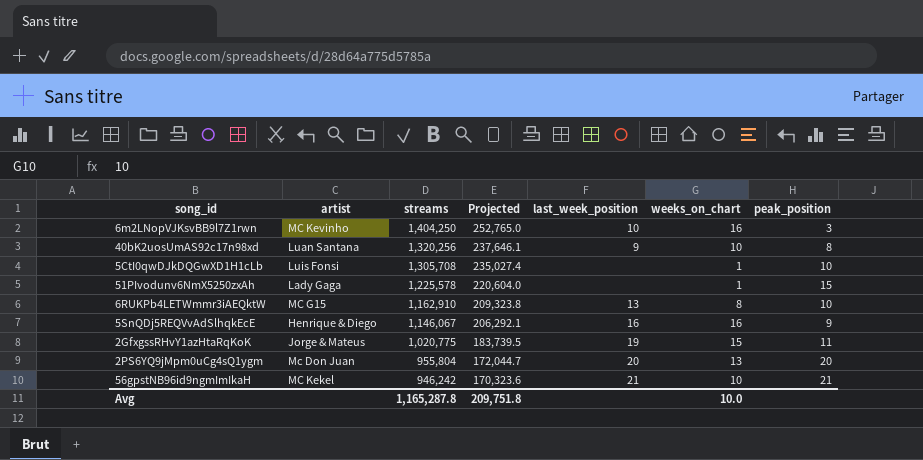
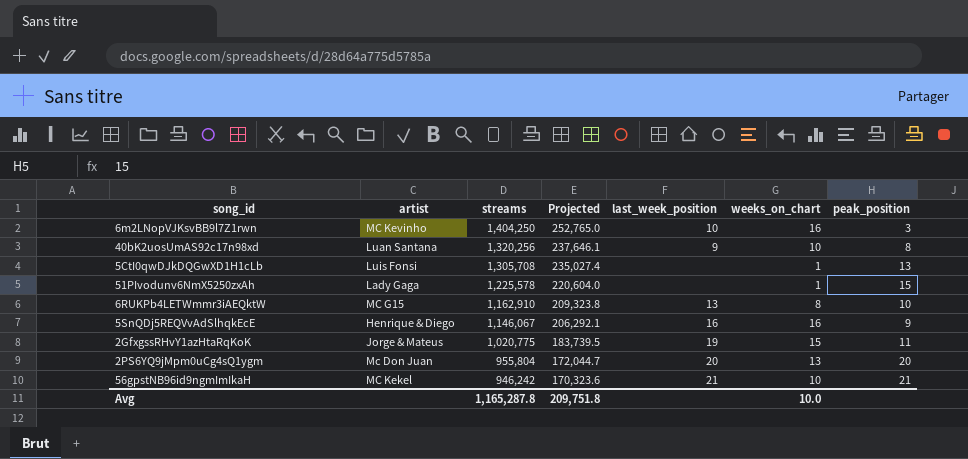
5CtI0qwDJkDQGwXD1H1cLb | peak_position: 10 -> 13

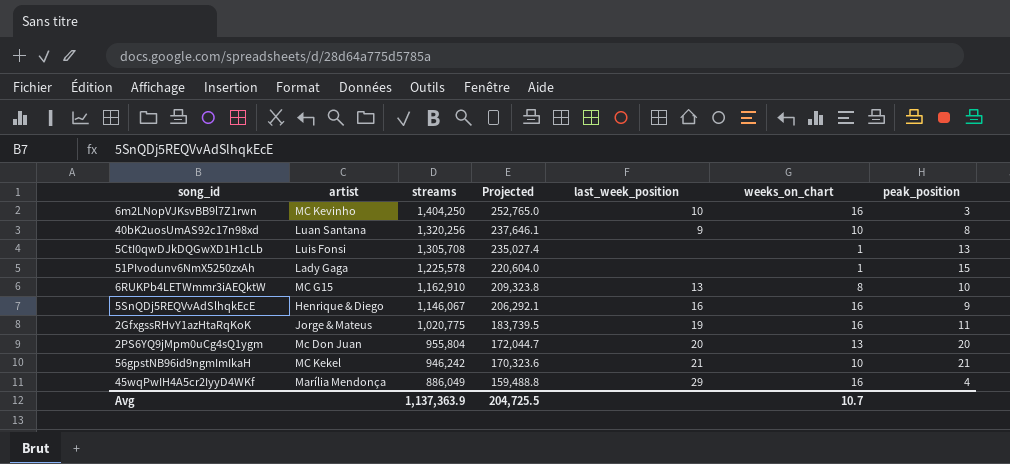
2GfxgssRHvY1azHtaRqKoK | weeks_on_chart: 15 -> 16
row 45wqPwIH4A5cr2IyyD4WKf: none -> Marília Mendonça | 886,049 | 159,488.8 | 29 | 16 | 4
Avg | streams: 1,165,287.8 -> 1,137,363.9
Avg | Projected: 209,751.8 -> 204,725.5
Avg | weeks_on_chart: 10.0 -> 10.7

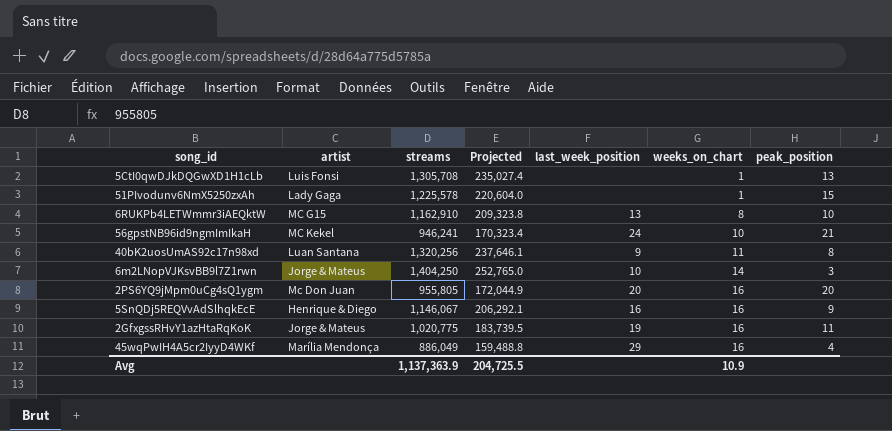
row order: streams descending -> weeks_on_chart ascending
56gpstNB96id9ngmImIkaH | streams: 946,242 -> 946,241
56gpstNB96id9ngmImIkaH | Projected: 170,323.6 -> 170,323.4
56gpstNB96id9ngmImIkaH | last_week_position: 21 -> 24
40bK2uosUmAS92c17n98xd | weeks_on_chart: 10 -> 11
6m2LNopVJKsvBB9l7Z1rwn | artist: MC Kevinho -> Jorge & Mateus
6m2LNopVJKsvBB9l7Z1rwn | weeks_on_chart: 16 -> 14
2PS6YQ9jMpm0uCg4sQ1ygm | streams: 955,804 -> 955,805
2PS6YQ9jMpm0uCg4sQ1ygm | Projected: 172,044.7 -> 172,044.9
2PS6YQ9jMpm0uCg4sQ1ygm | weeks_on_chart: 13 -> 16
Avg | weeks_on_chart: 10.7 -> 10.9

